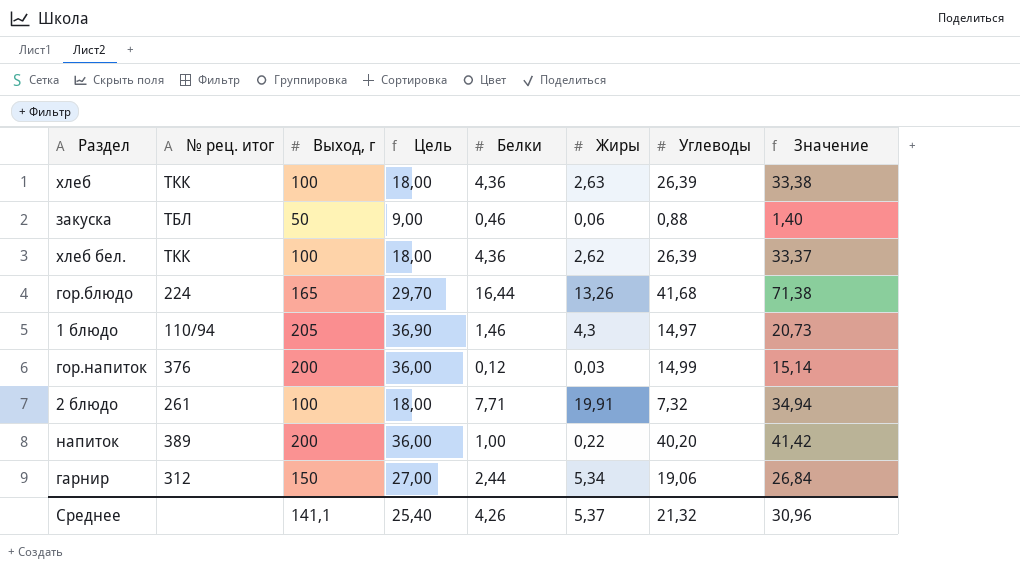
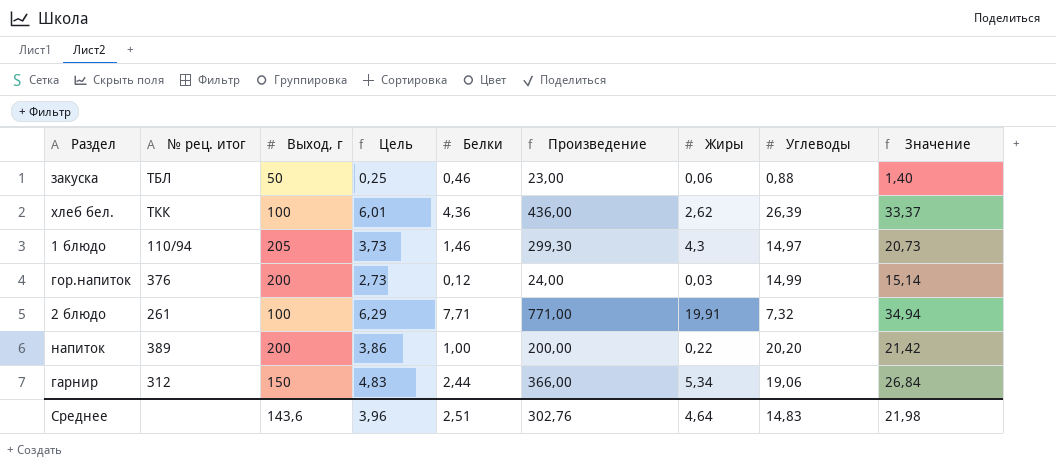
column Цель | formula: [Выход, г] * 0,18 -> [Значение] * 0,18
column Произведение | formula: none -> [Выход, г] * [Белки]
row хлеб: ТКК | 100 | 18,00 | 4,36 | 2,63 | 26,39 | 33,38 -> none
row гор.блюдо: 224 | 165 | 29,70 | 16,44 | 13,26 | 41,68 | 71,38 -> none
напиток | Углеводы: 40,20 -> 20,20
напиток | Значение: 41,42 -> 21,42
Среднее | Выход, г: 141,1 -> 143,6
Среднее | Цель: 25,40 -> 3,96
Среднее | Белки: 4,26 -> 2,51
Среднее | Жиры: 5,37 -> 4,64
Среднее | Углеводы: 21,32 -> 14,83
Среднее | Значение: 30,96 -> 21,98

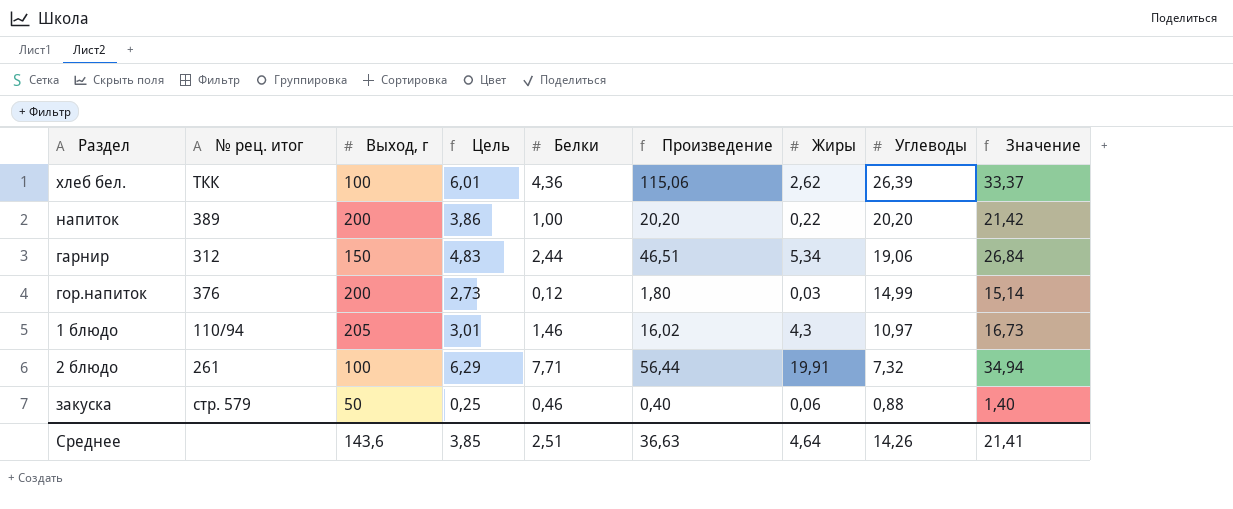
row order: none -> Углеводы descending
column Произведение | formula: [Выход, г] * [Белки] -> [Белки] * [Углеводы]
1 блюдо | Цель: 3,73 -> 3,01
1 блюдо | Углеводы: 14,97 -> 10,97
1 блюдо | Значение: 20,73 -> 16,73
закуска | № рец. итог: ТБЛ -> стр. 579
Среднее | Цель: 3,96 -> 3,85
Среднее | Произведение: 302,76 -> 36,63
Среднее | Углеводы: 14,83 -> 14,26
Среднее | Значение: 21,98 -> 21,41

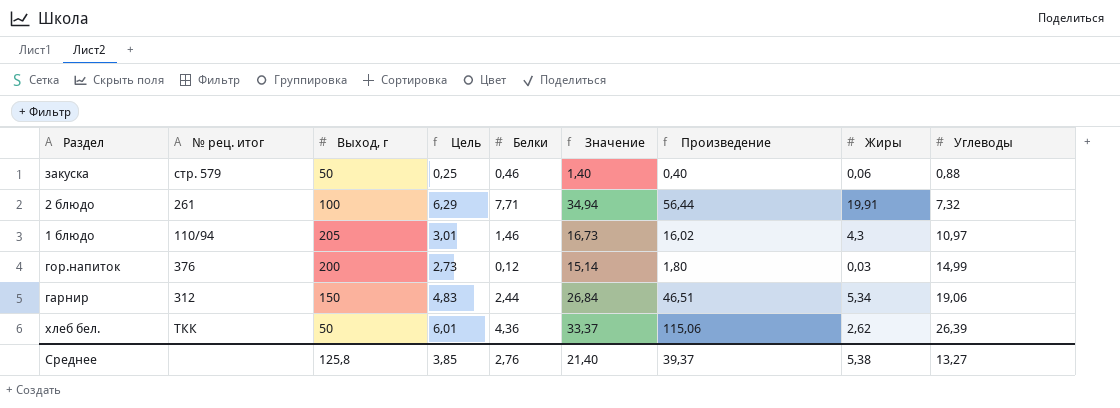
row order: Углеводы descending -> Углеводы ascending
column Значение | position: 9 -> 6
row напиток: 389 | 200 | 3,86 | 1,00 | 20,20 | 0,22 | 20,20 | 21,42 -> none
хлеб бел. | Выход, г: 100 -> 50
Среднее | Выход, г: 143,6 -> 125,8
Среднее | Белки: 2,51 -> 2,76
Среднее | Значение: 21,41 -> 21,40
Среднее | Произведение: 36,63 -> 39,37
Среднее | Жиры: 4,64 -> 5,38
Среднее | Углеводы: 14,26 -> 13,27

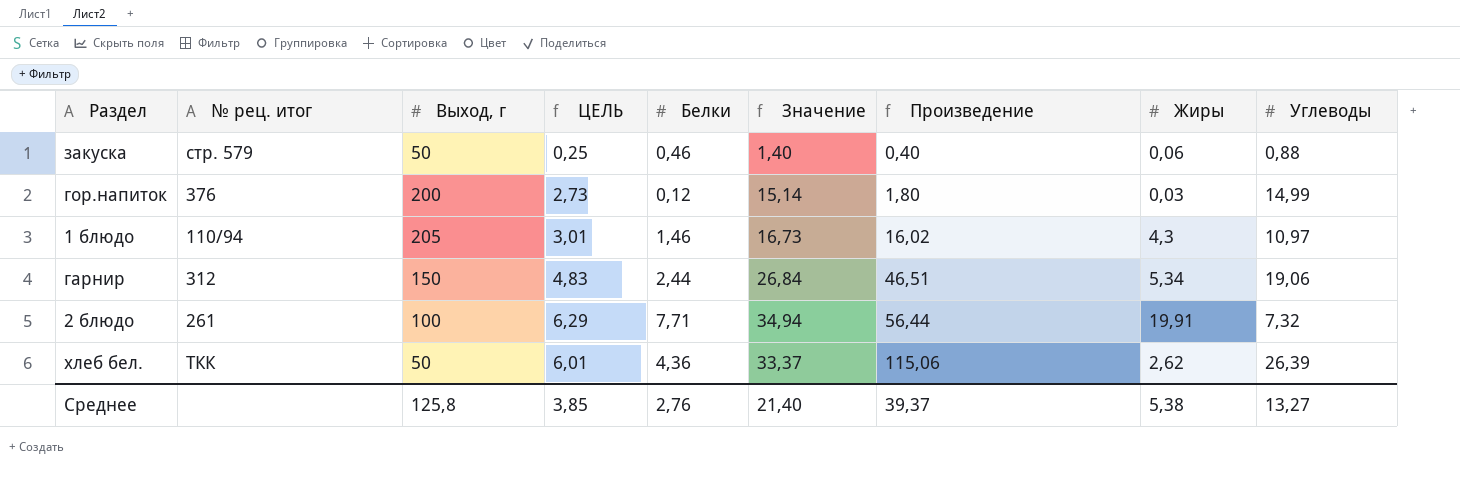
row order: Углеводы ascending -> Произведение ascending
column name: Цель -> ЦЕЛЬ

